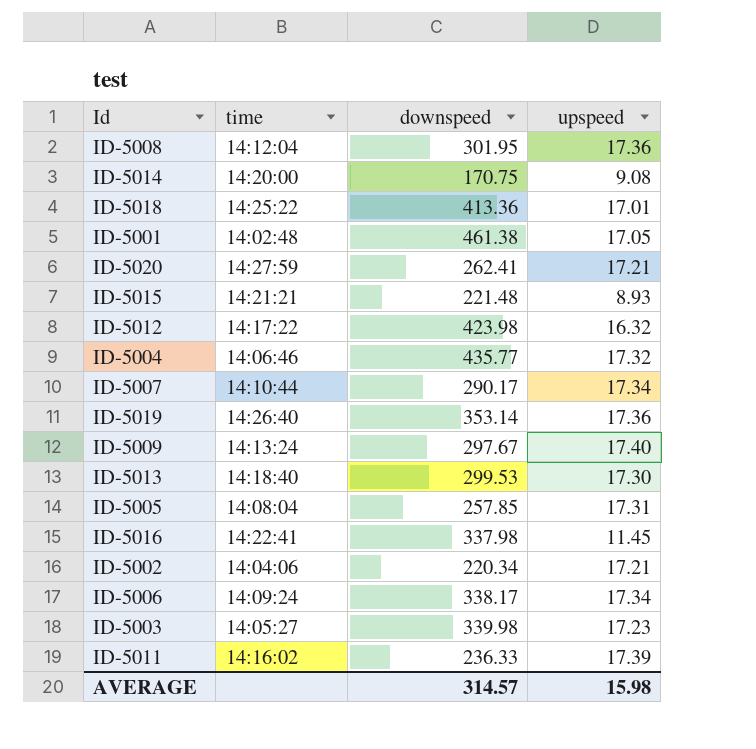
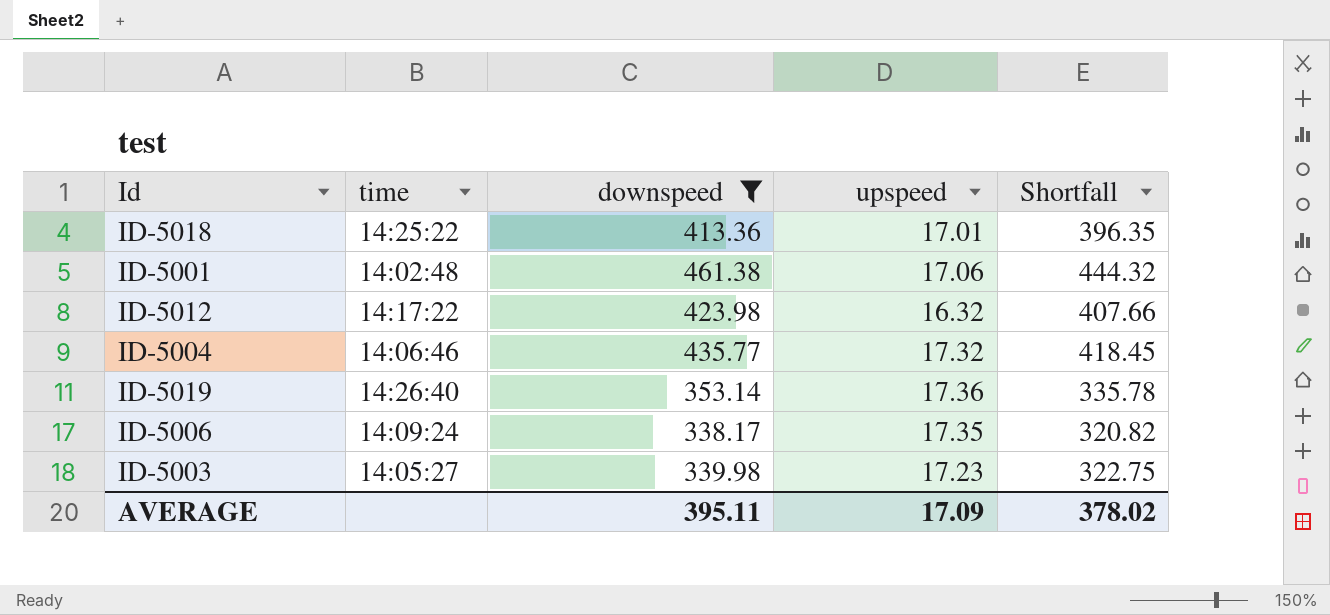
filter: none -> downspeed >= 338.17
column Shortfall | formula: none -> [downspeed] - [upspeed]
ID-5001 | upspeed: 17.05 -> 17.06
ID-5006 | upspeed: 17.34 -> 17.35
AVERAGE | downspeed: 314.57 -> 395.11
AVERAGE | upspeed: 15.98 -> 17.09

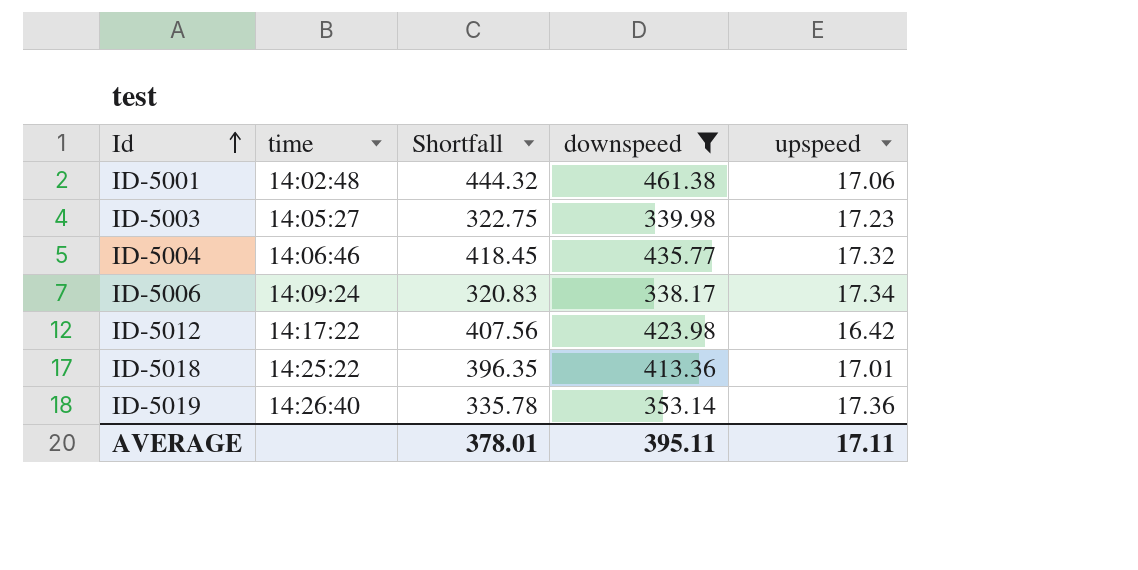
row order: none -> Id ascending
column Shortfall | position: 5 -> 3
ID-5006 | Shortfall: 320.82 -> 320.83
ID-5006 | upspeed: 17.35 -> 17.34
ID-5012 | Shortfall: 407.66 -> 407.56
ID-5012 | upspeed: 16.32 -> 16.42
AVERAGE | Shortfall: 378.02 -> 378.01
AVERAGE | upspeed: 17.09 -> 17.11

